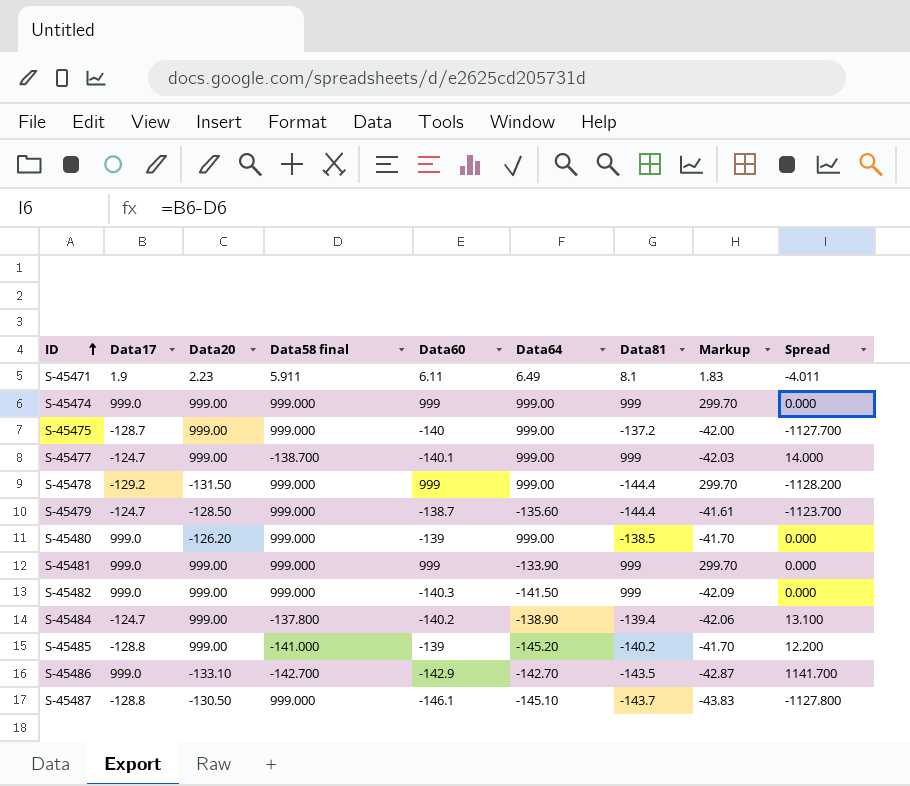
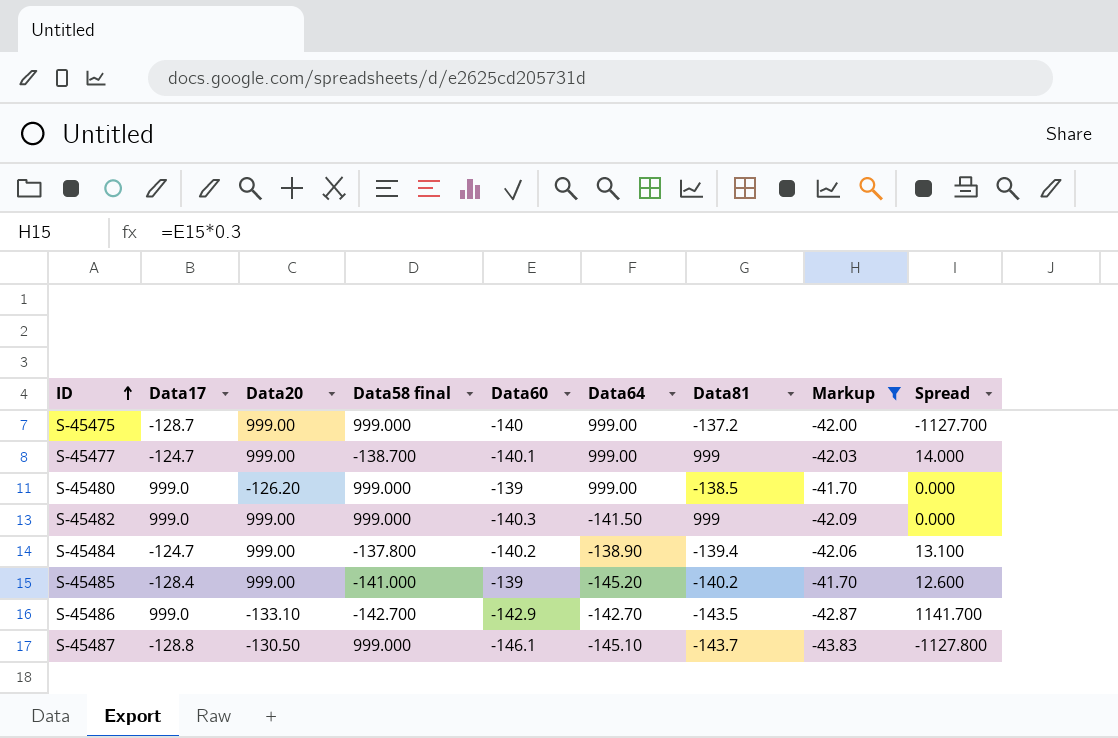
filter: none -> Markup <= -41.70
S-45485 | Data17: -128.8 -> -128.4
S-45485 | Spread: 12.200 -> 12.600

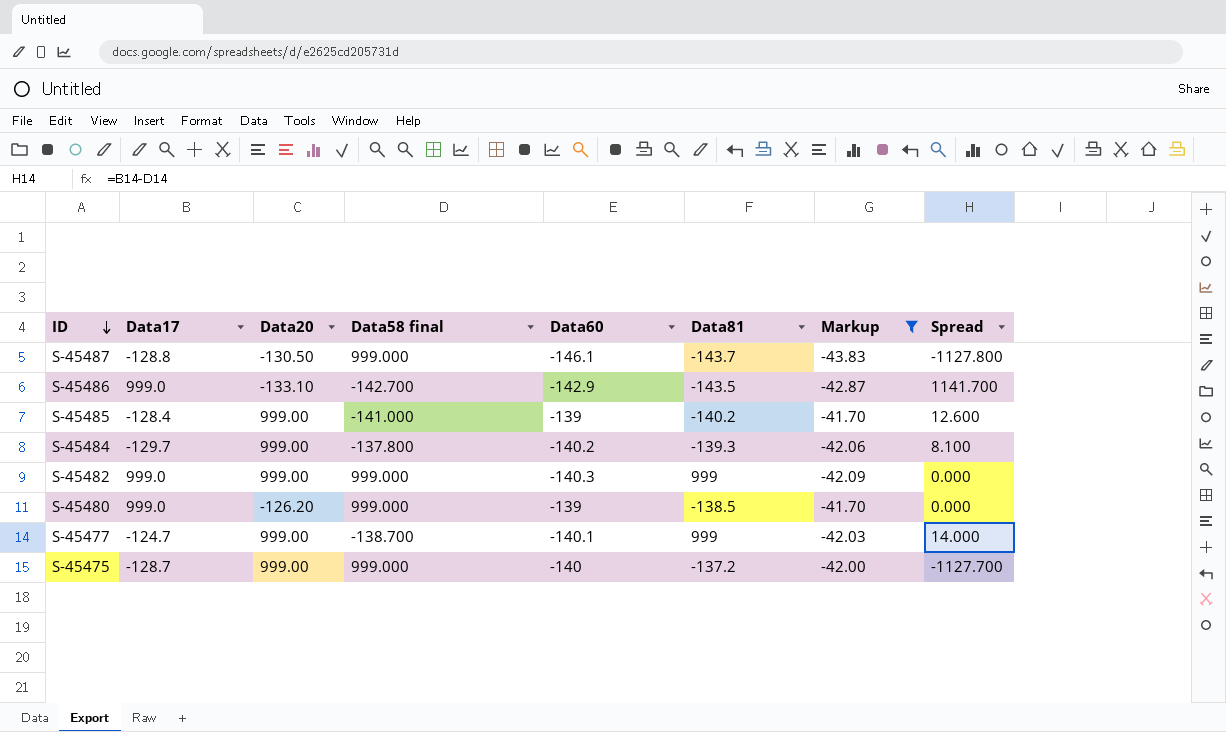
row order: ID ascending -> ID descending
column Data64 | position: 6 -> none
S-45484 | Data17: -124.7 -> -129.7
S-45484 | Data81: -139.4 -> -139.3
S-45484 | Spread: 13.100 -> 8.100

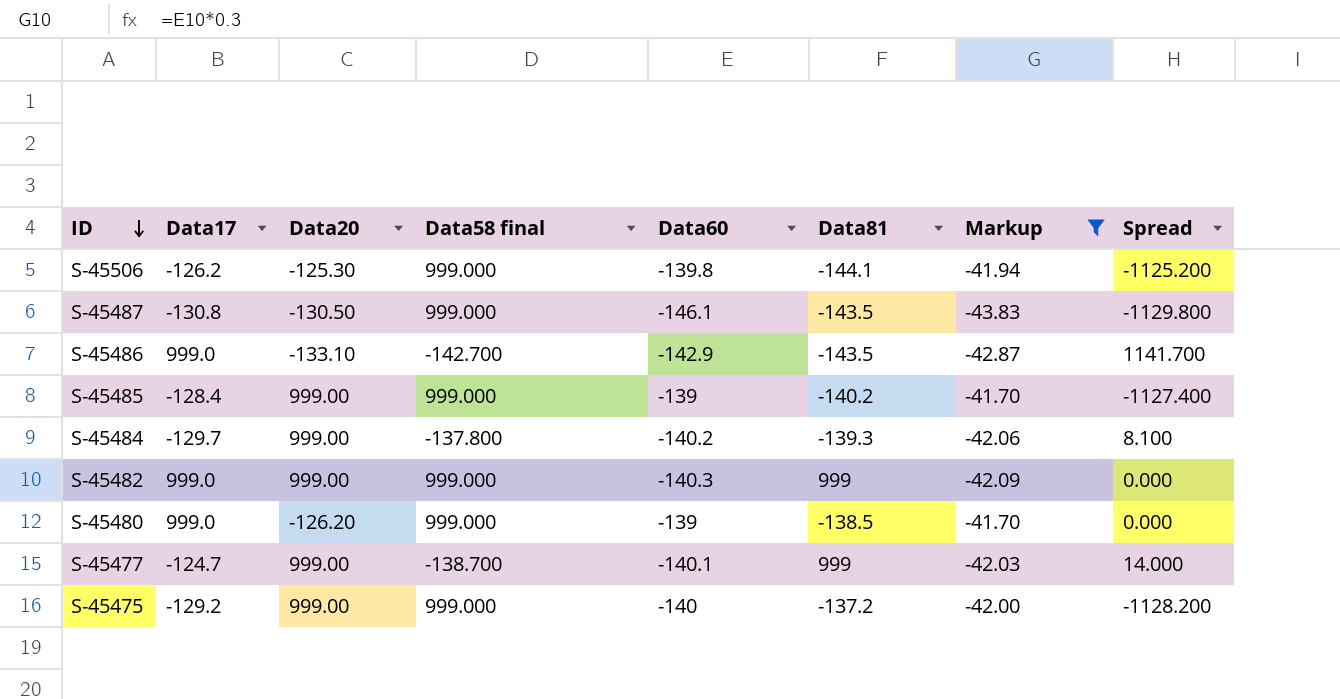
row S-45506: none -> -126.2 | -125.30 | 999.000 | -139.8 | -144.1 | -41.94 | -1125.200
S-45487 | Data17: -128.8 -> -130.8
S-45487 | Data81: -143.7 -> -143.5
S-45487 | Spread: -1127.800 -> -1129.800
S-45485 | Data58 final: -141.000 -> 999.000
S-45485 | Spread: 12.600 -> -1127.400
S-45475 | Data17: -128.7 -> -129.2
S-45475 | Spread: -1127.700 -> -1128.200

